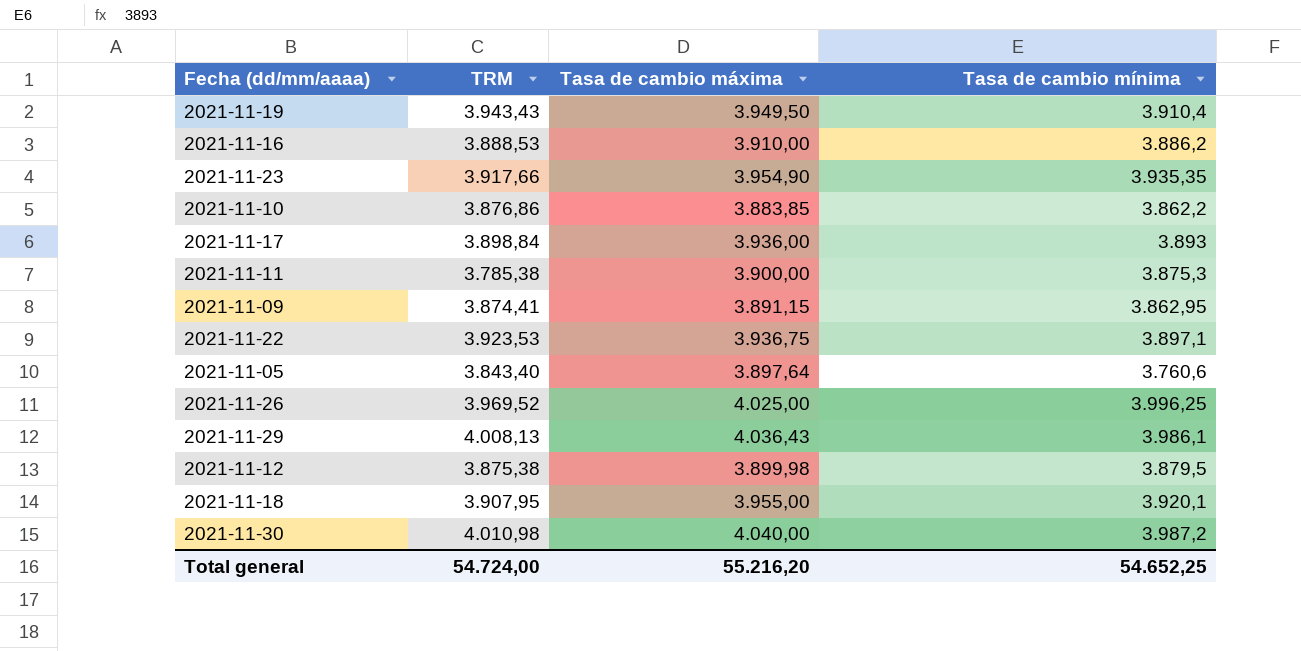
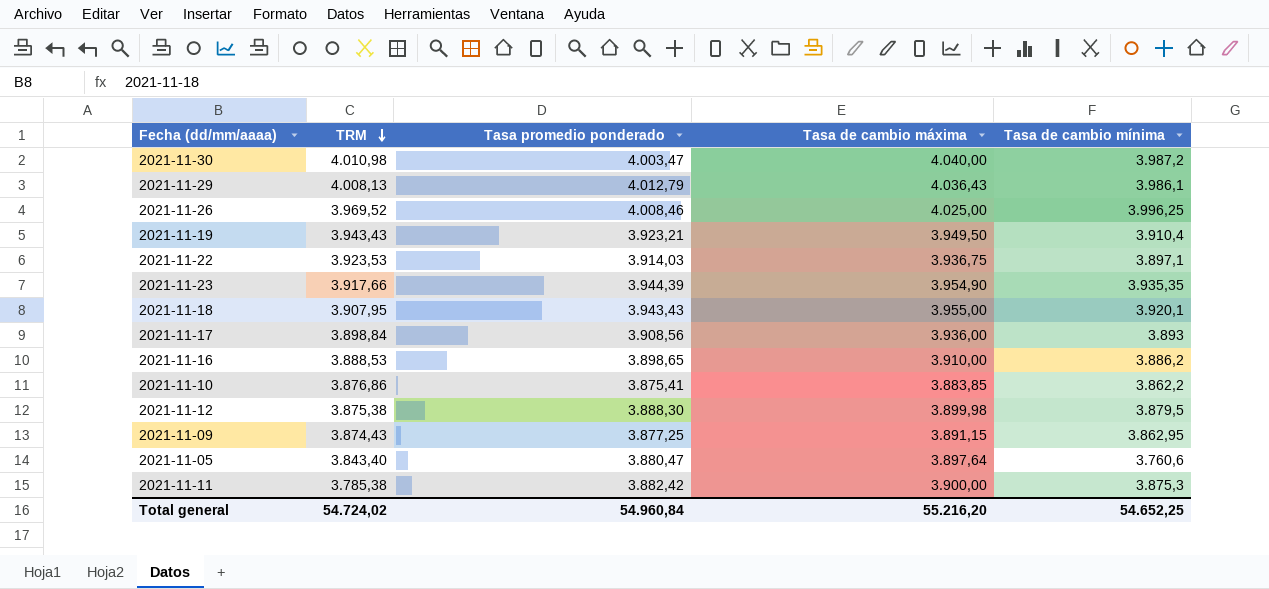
row order: none -> TRM descending
column Tasa promedio ponderado | position: none -> 3
2021-11-09 | TRM: 3.874,41 -> 3.874,43
Total general | TRM: 54.724,00 -> 54.724,02

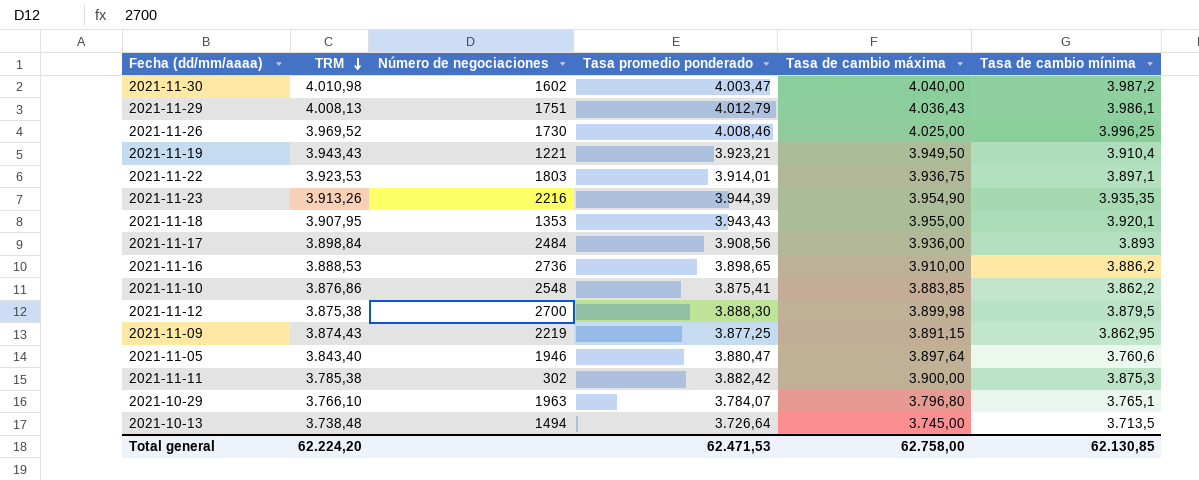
column Número de negociaciones | position: none -> 3
2021-11-22 | Tasa promedio ponderado: 3.914,03 -> 3.914,01
2021-11-23 | TRM: 3.917,66 -> 3.913,26
row 2021-10-29: none -> 3.766,10 | 1963 | 3.784,07 | 3.796,80 | 3.765,1
row 2021-10-13: none -> 3.738,48 | 1494 | 3.726,64 | 3.745,00 | 3.713,5
Total general | TRM: 54.724,02 -> 62.224,20
Total general | Tasa promedio ponderado: 54.960,84 -> 62.471,53
Total general | Tasa de cambio máxima: 55.216,20 -> 62.758,00
Total general | Tasa de cambio mínima: 54.652,25 -> 62.130,85

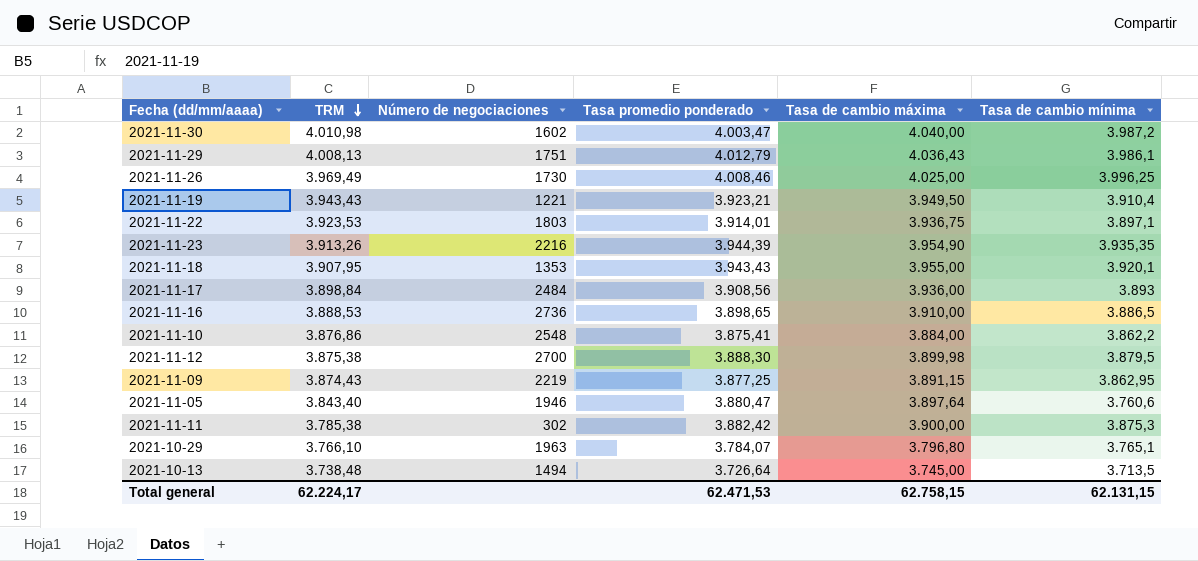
2021-11-26 | TRM: 3.969,52 -> 3.969,49
2021-11-16 | Tasa de cambio mínima: 3.886,2 -> 3.886,5
2021-11-10 | Tasa de cambio máxima: 3.883,85 -> 3.884,00
Total general | TRM: 62.224,20 -> 62.224,17
Total general | Tasa de cambio máxima: 62.758,00 -> 62.758,15
Total general | Tasa de cambio mínima: 62.130,85 -> 62.131,15

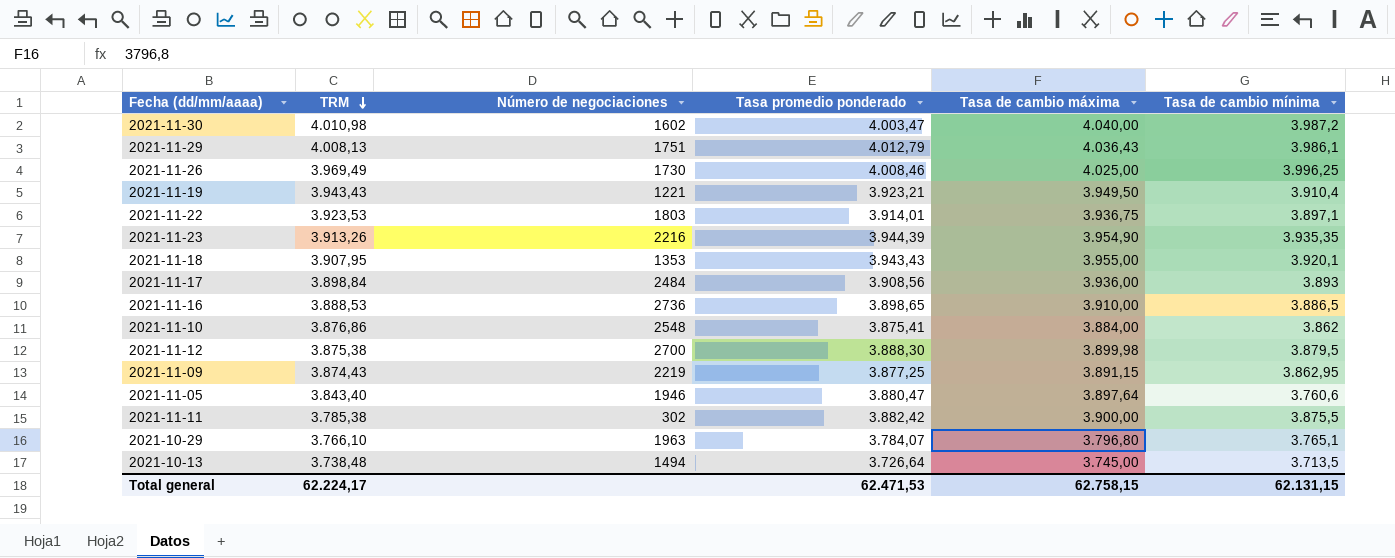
2021-11-10 | Tasa de cambio mínima: 3.862,2 -> 3.862
2021-11-11 | Tasa de cambio mínima: 3.875,3 -> 3.875,5

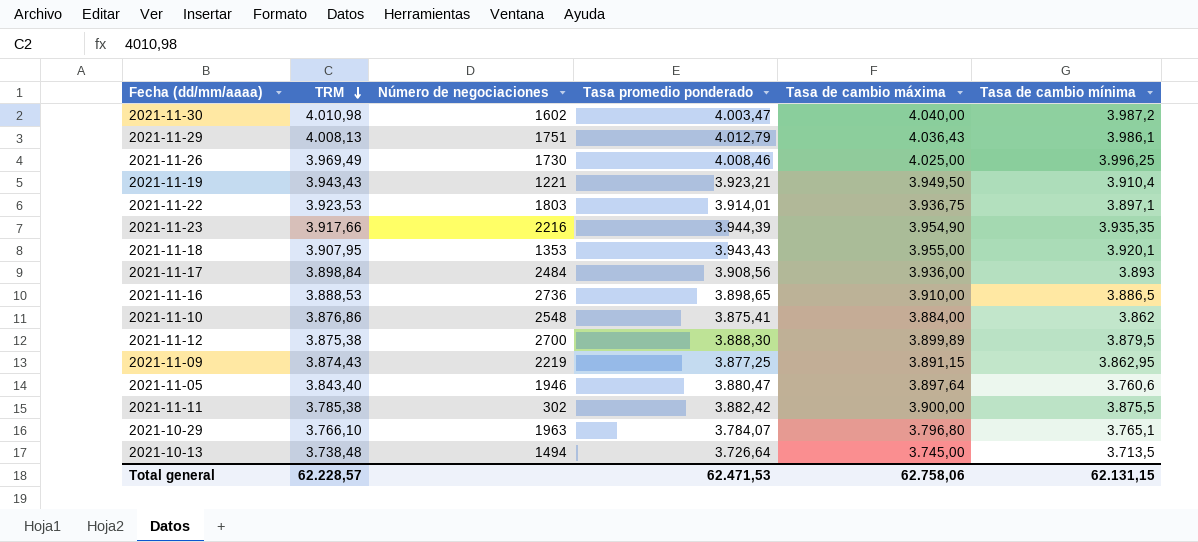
2021-11-23 | TRM: 3.913,26 -> 3.917,66
2021-11-12 | Tasa de cambio máxima: 3.899,98 -> 3.899,89
Total general | TRM: 62.224,17 -> 62.228,57
Total general | Tasa de cambio máxima: 62.758,15 -> 62.758,06

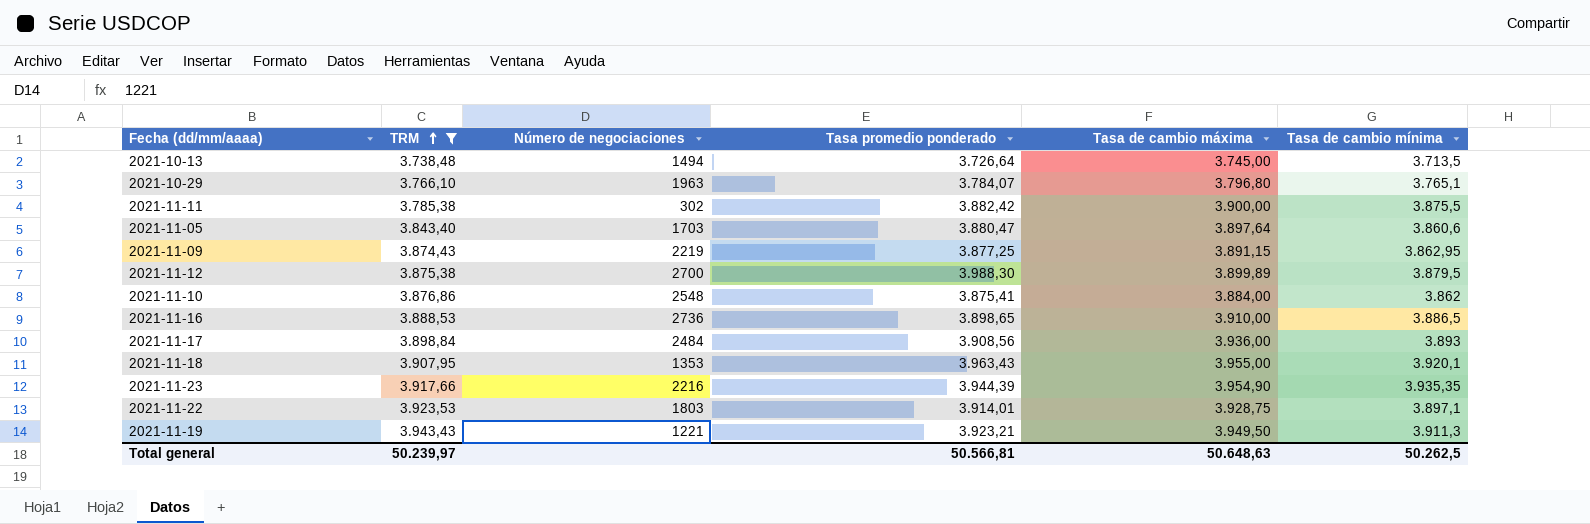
filter: none -> TRM <= 3.943,43
row order: TRM descending -> TRM ascending
2021-11-05 | Número de negociaciones: 1946 -> 1703
2021-11-05 | Tasa de cambio mínima: 3.760,6 -> 3.860,6
2021-11-12 | Tasa promedio ponderado: 3.888,30 -> 3.988,30
2021-11-18 | Tasa promedio ponderado: 3.943,43 -> 3.963,43
2021-11-22 | Tasa de cambio máxima: 3.936,75 -> 3.928,75
2021-11-19 | Tasa de cambio mínima: 3.910,4 -> 3.911,3
Total general | TRM: 62.228,57 -> 50.239,97
Total general | Tasa promedio ponderado: 62.471,53 -> 50.566,81
Total general | Tasa de cambio máxima: 62.758,06 -> 50.648,63
Total general | Tasa de cambio mínima: 62.131,15 -> 50.262,5

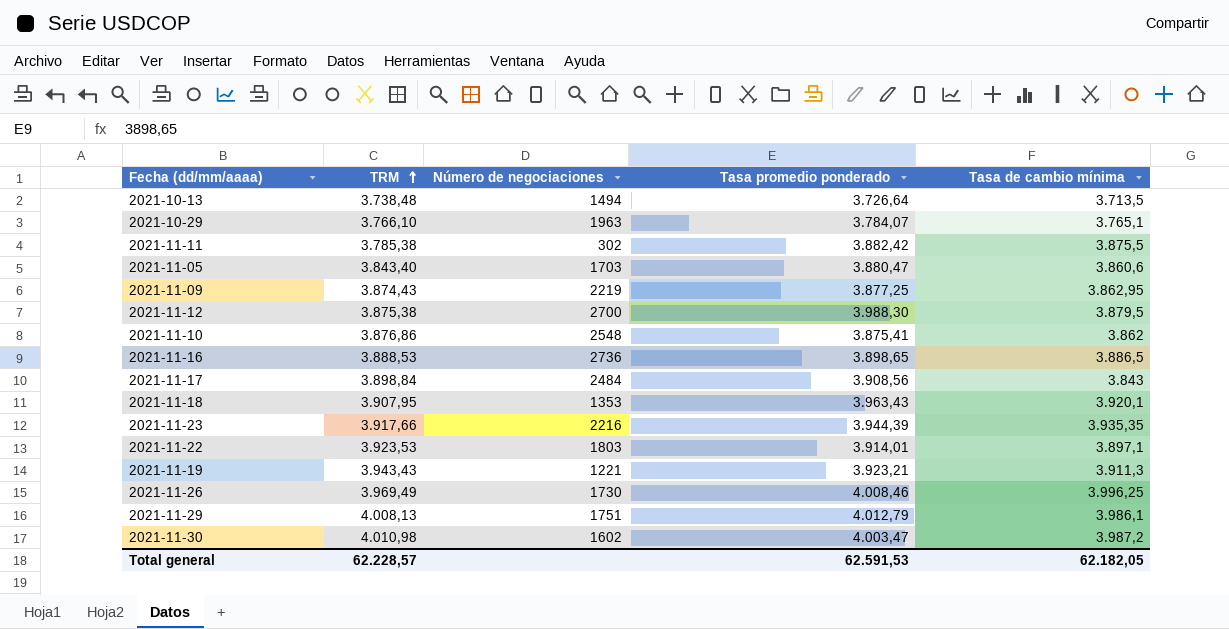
filter: TRM <= 3.943,43 -> none
column Tasa de cambio máxima | position: 5 -> none
2021-11-17 | Tasa de cambio mínima: 3.893 -> 3.843
Total general | TRM: 50.239,97 -> 62.228,57
Total general | Tasa promedio ponderado: 50.566,81 -> 62.591,53
Total general | Tasa de cambio mínima: 50.262,5 -> 62.182,05

